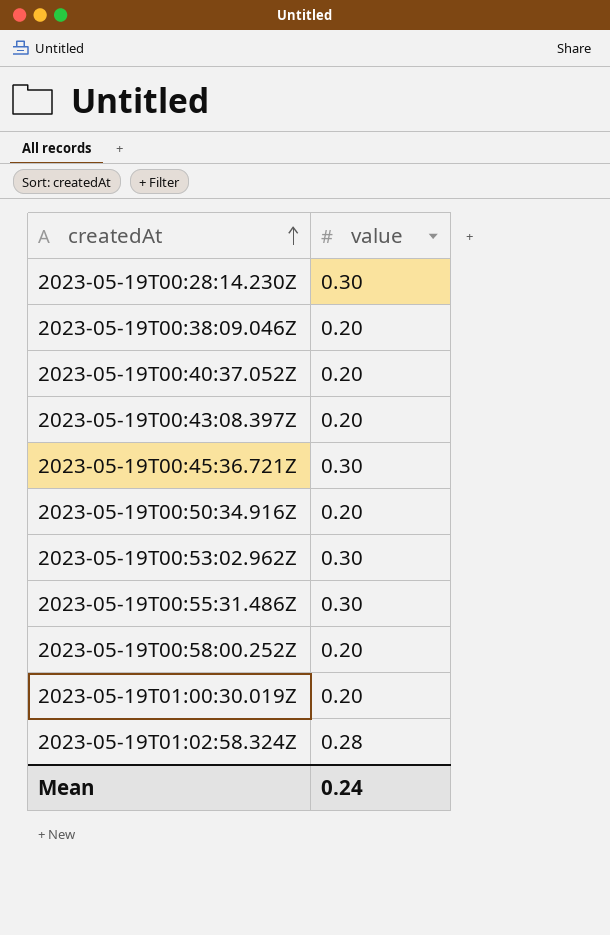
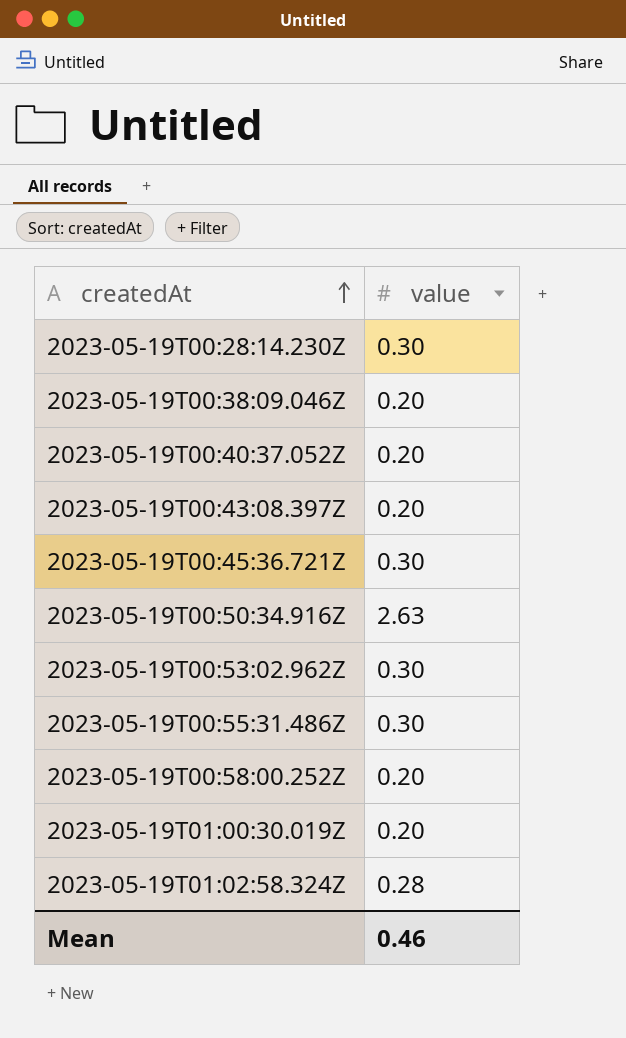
2023-05-19T00:50:34.916Z | value: 0.20 -> 2.63
Mean | value: 0.24 -> 0.46

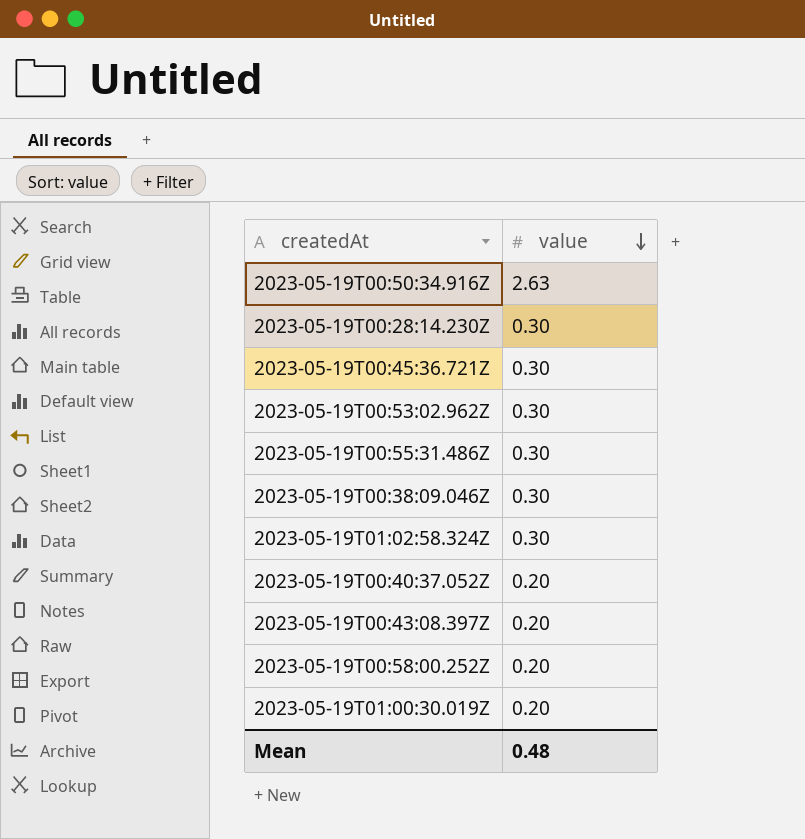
row order: createdAt ascending -> value descending
2023-05-19T00:38:09.046Z | value: 0.20 -> 0.30
2023-05-19T01:02:58.324Z | value: 0.28 -> 0.30
Mean | value: 0.46 -> 0.48

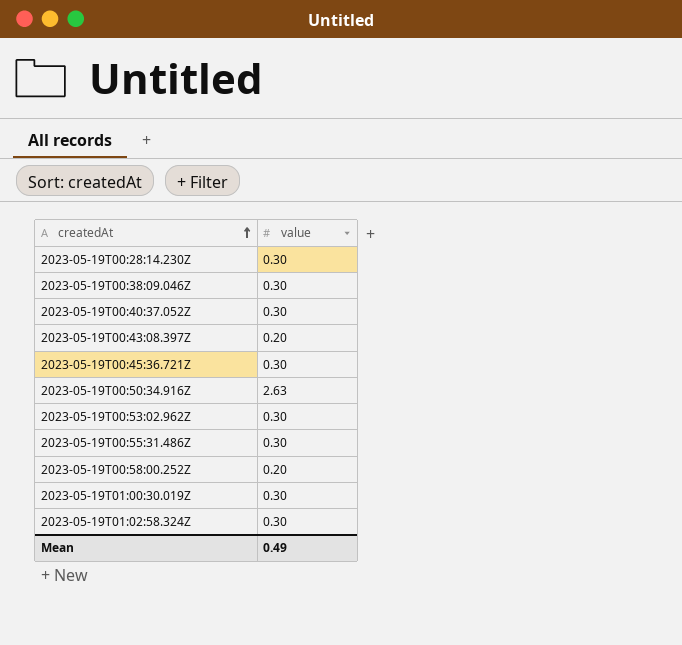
row order: value descending -> createdAt ascending
2023-05-19T00:40:37.052Z | value: 0.20 -> 0.30
2023-05-19T01:00:30.019Z | value: 0.20 -> 0.30
Mean | value: 0.48 -> 0.49

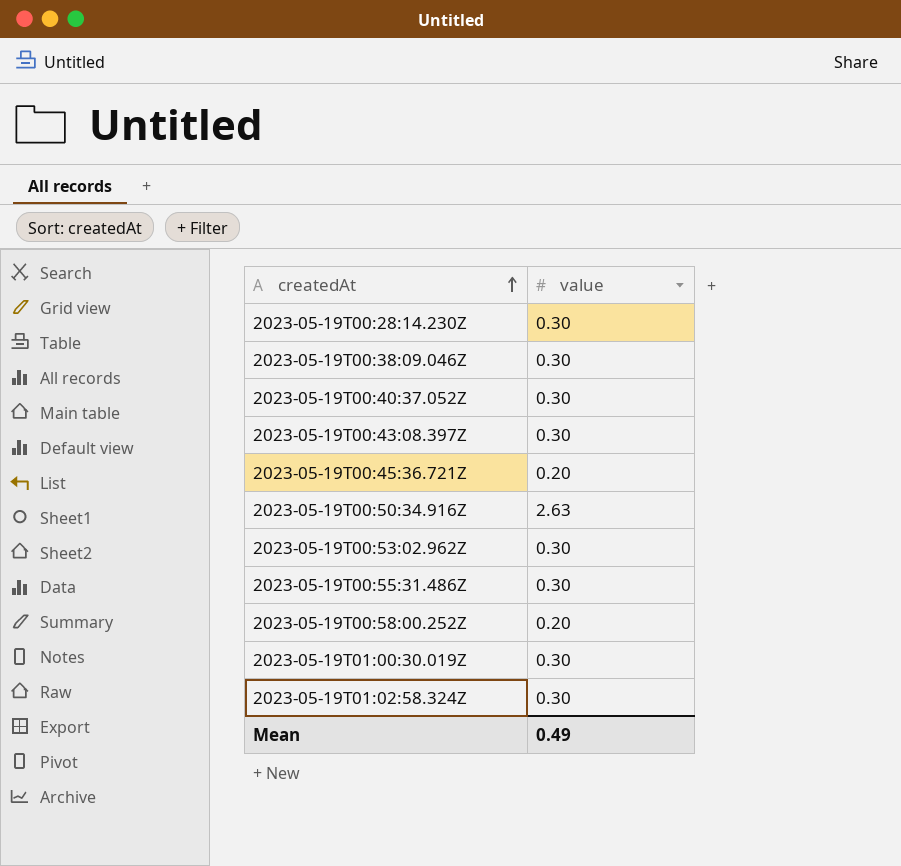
2023-05-19T00:43:08.397Z | value: 0.20 -> 0.30
2023-05-19T00:45:36.721Z | value: 0.30 -> 0.20

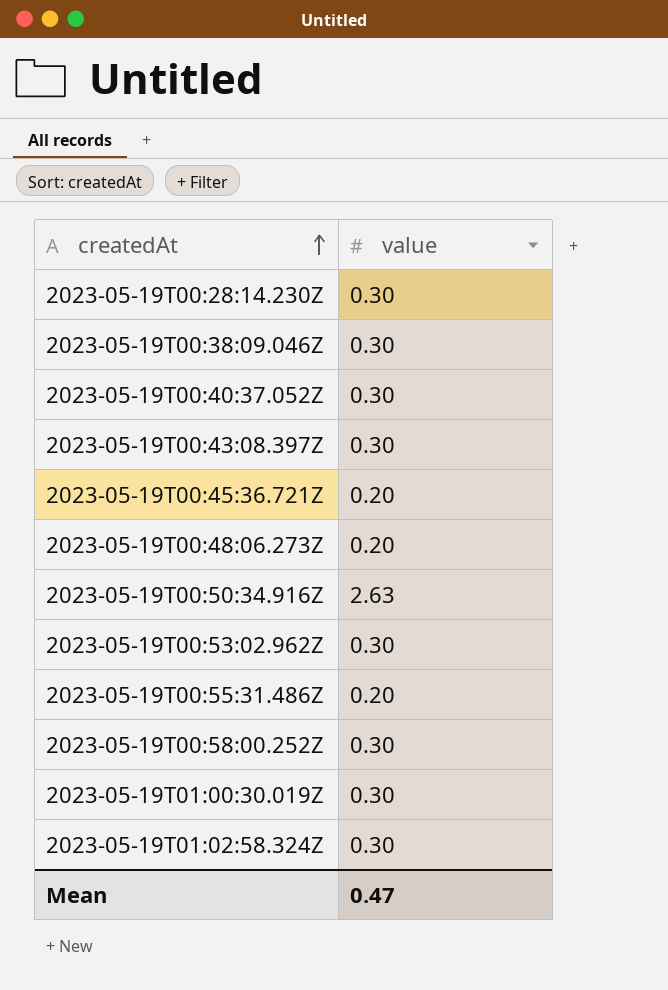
row 2023-05-19T00:48:06.273Z: none -> 0.20
2023-05-19T00:55:31.486Z | value: 0.30 -> 0.20
2023-05-19T00:58:00.252Z | value: 0.20 -> 0.30
Mean | value: 0.49 -> 0.47

